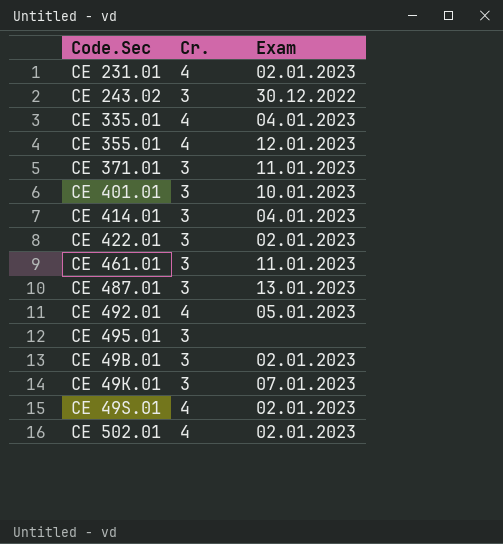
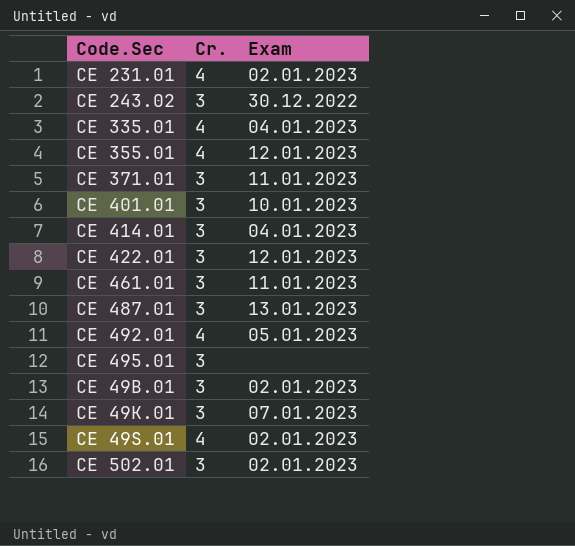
CE 422.01 | Exam: 02.01.2023 -> 12.01.2023
CE 502.01 | Cr.: 4 -> 3

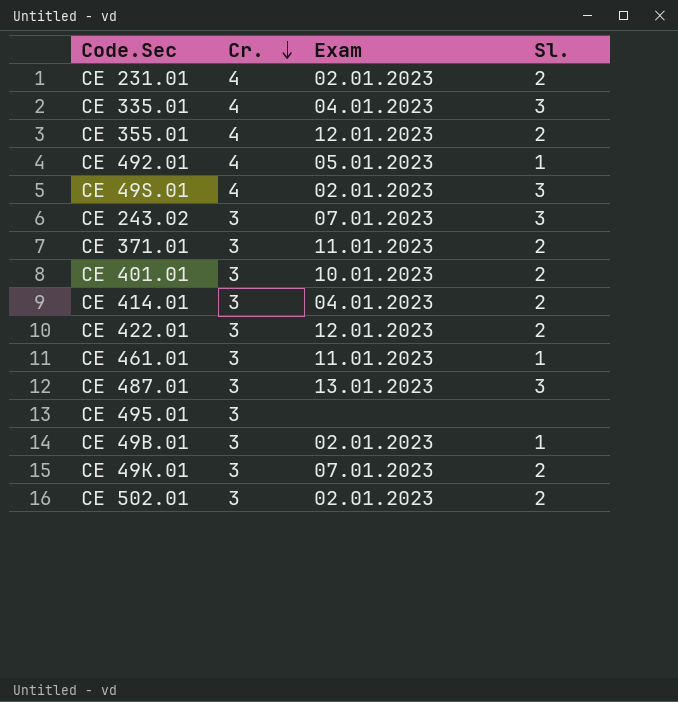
row order: none -> Cr. descending
column Sl. | position: none -> 4
CE 243.02 | Exam: 30.12.2022 -> 07.01.2023

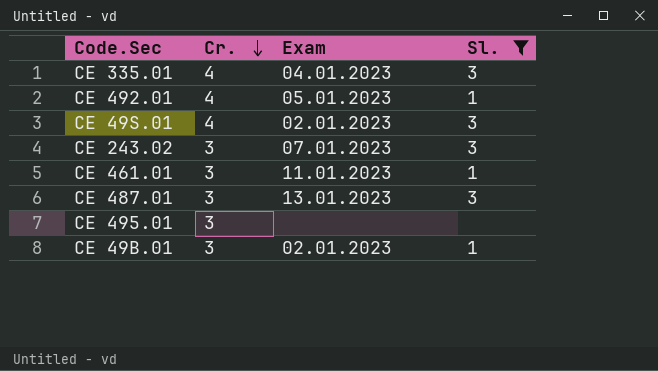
filter: none -> Sl. != 2

